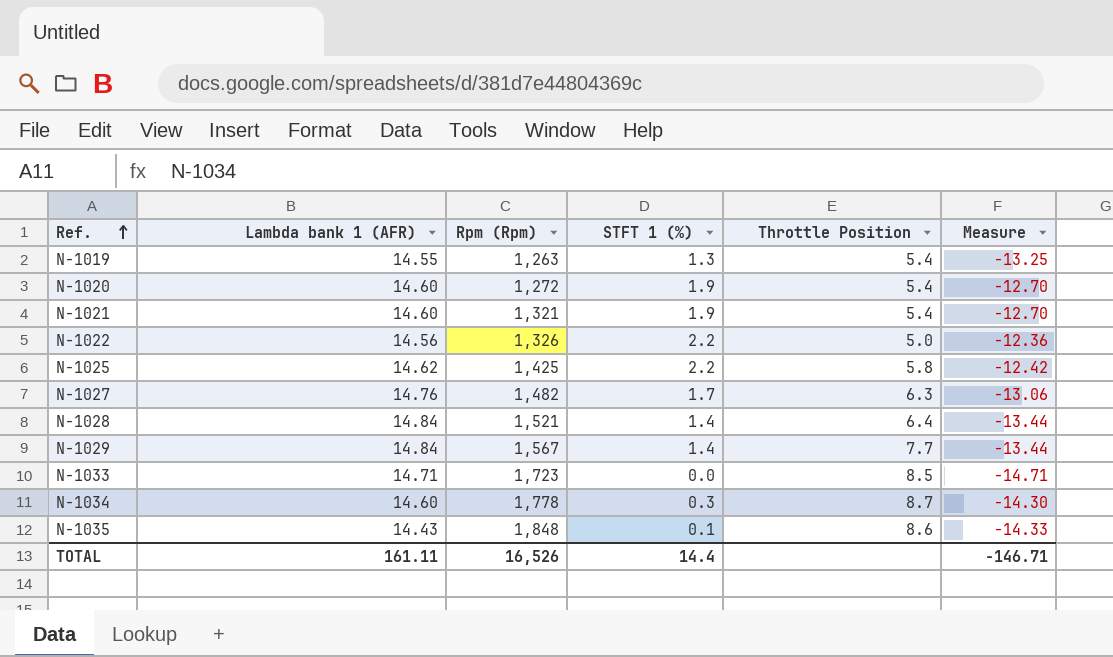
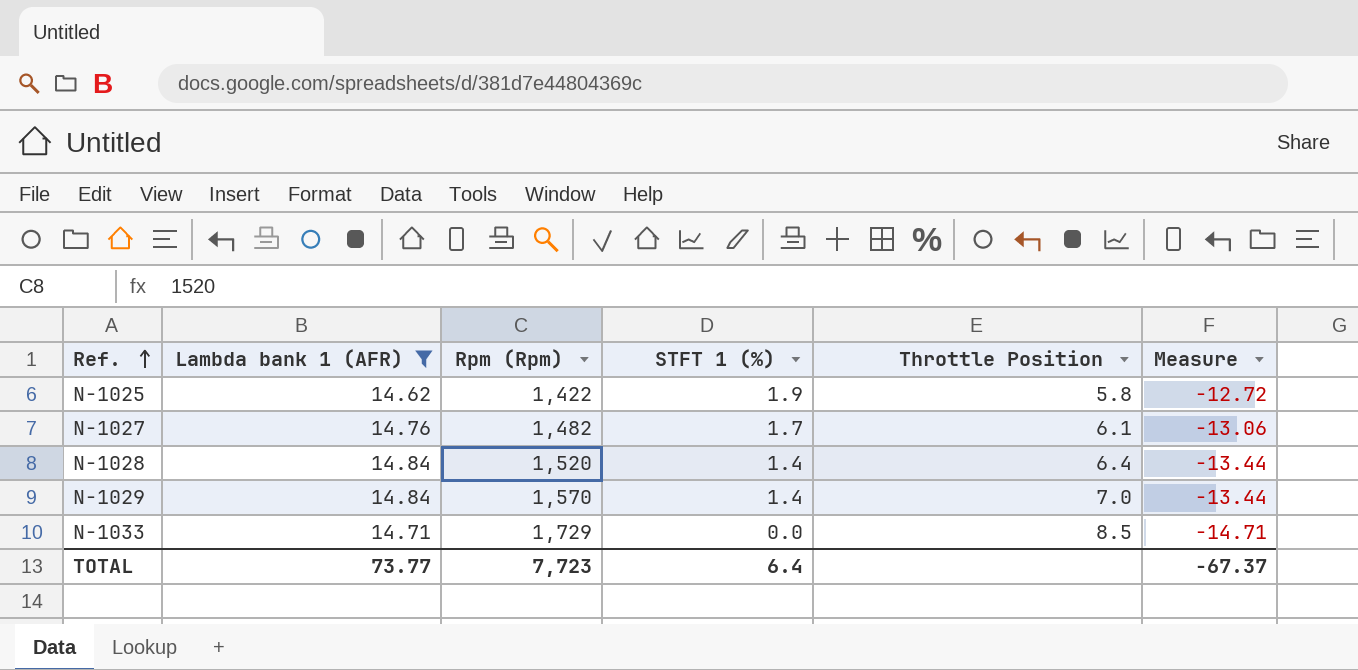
filter: none -> Lambda bank 1 (AFR) >= 14.62
N-1025 | Rpm (Rpm): 1,425 -> 1,422
N-1025 | STFT 1 (%): 2.2 -> 1.9
N-1025 | Measure: -12.42 -> -12.72
N-1027 | Throttle Position: 6.3 -> 6.1
N-1028 | Rpm (Rpm): 1,521 -> 1,520
N-1029 | Rpm (Rpm): 1,567 -> 1,570
N-1029 | Throttle Position: 7.7 -> 7.0
N-1033 | Rpm (Rpm): 1,723 -> 1,729
TOTAL | Lambda bank 1 (AFR): 161.11 -> 73.77
TOTAL | Rpm (Rpm): 16,526 -> 7,723
TOTAL | STFT 1 (%): 14.4 -> 6.4
TOTAL | Measure: -146.71 -> -67.37

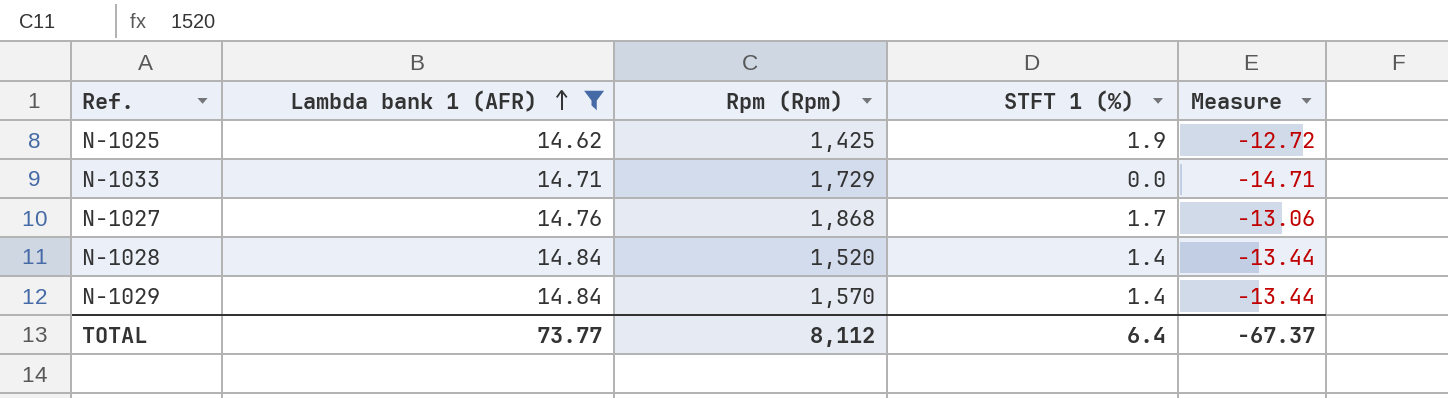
row order: Ref. ascending -> Lambda bank 1 (AFR) ascending
column Throttle Position | position: 5 -> none
N-1025 | Rpm (Rpm): 1,422 -> 1,425
N-1027 | Rpm (Rpm): 1,482 -> 1,868
TOTAL | Rpm (Rpm): 7,723 -> 8,112

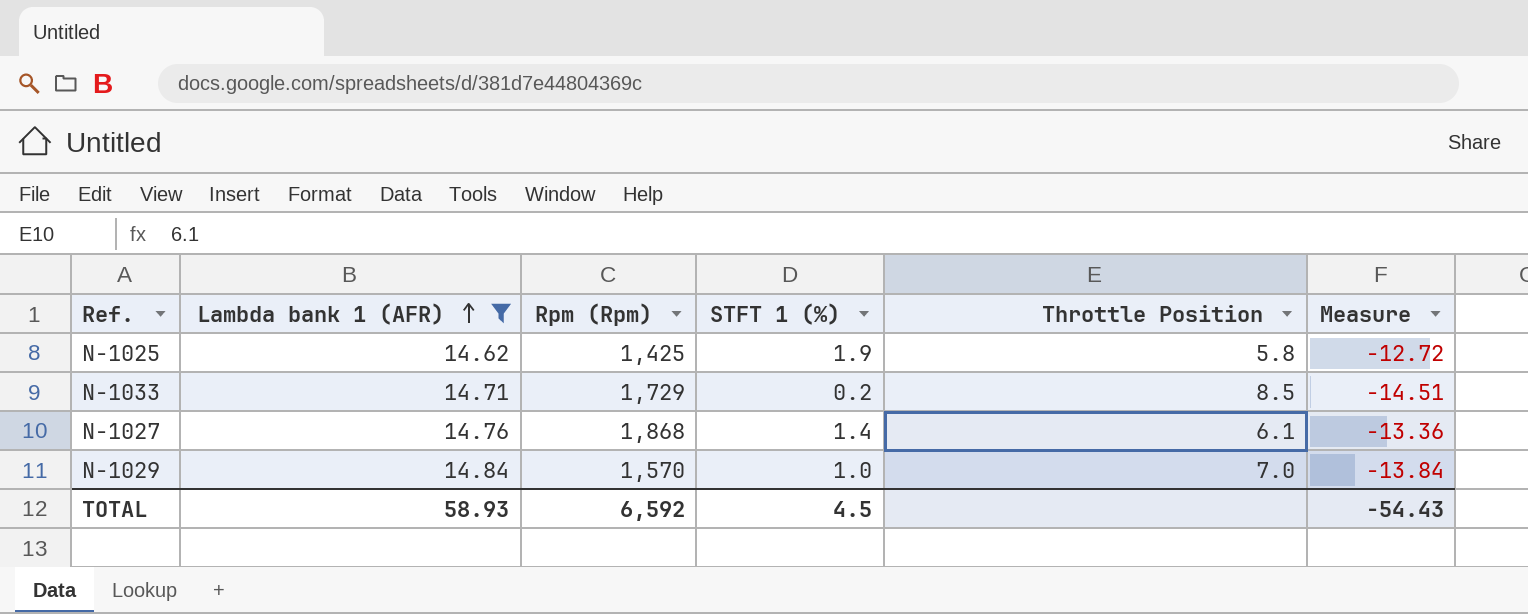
column Throttle Position | position: none -> 5
row N-1028: 14.84 | 1,520 | 1.4 | -13.44 -> none
N-1033 | STFT 1 (%): 0.0 -> 0.2
N-1033 | Measure: -14.71 -> -14.51
N-1027 | STFT 1 (%): 1.7 -> 1.4
N-1027 | Measure: -13.06 -> -13.36
N-1029 | STFT 1 (%): 1.4 -> 1.0
N-1029 | Measure: -13.44 -> -13.84
TOTAL | Lambda bank 1 (AFR): 73.77 -> 58.93
TOTAL | Rpm (Rpm): 8,112 -> 6,592
TOTAL | STFT 1 (%): 6.4 -> 4.5
TOTAL | Measure: -67.37 -> -54.43

